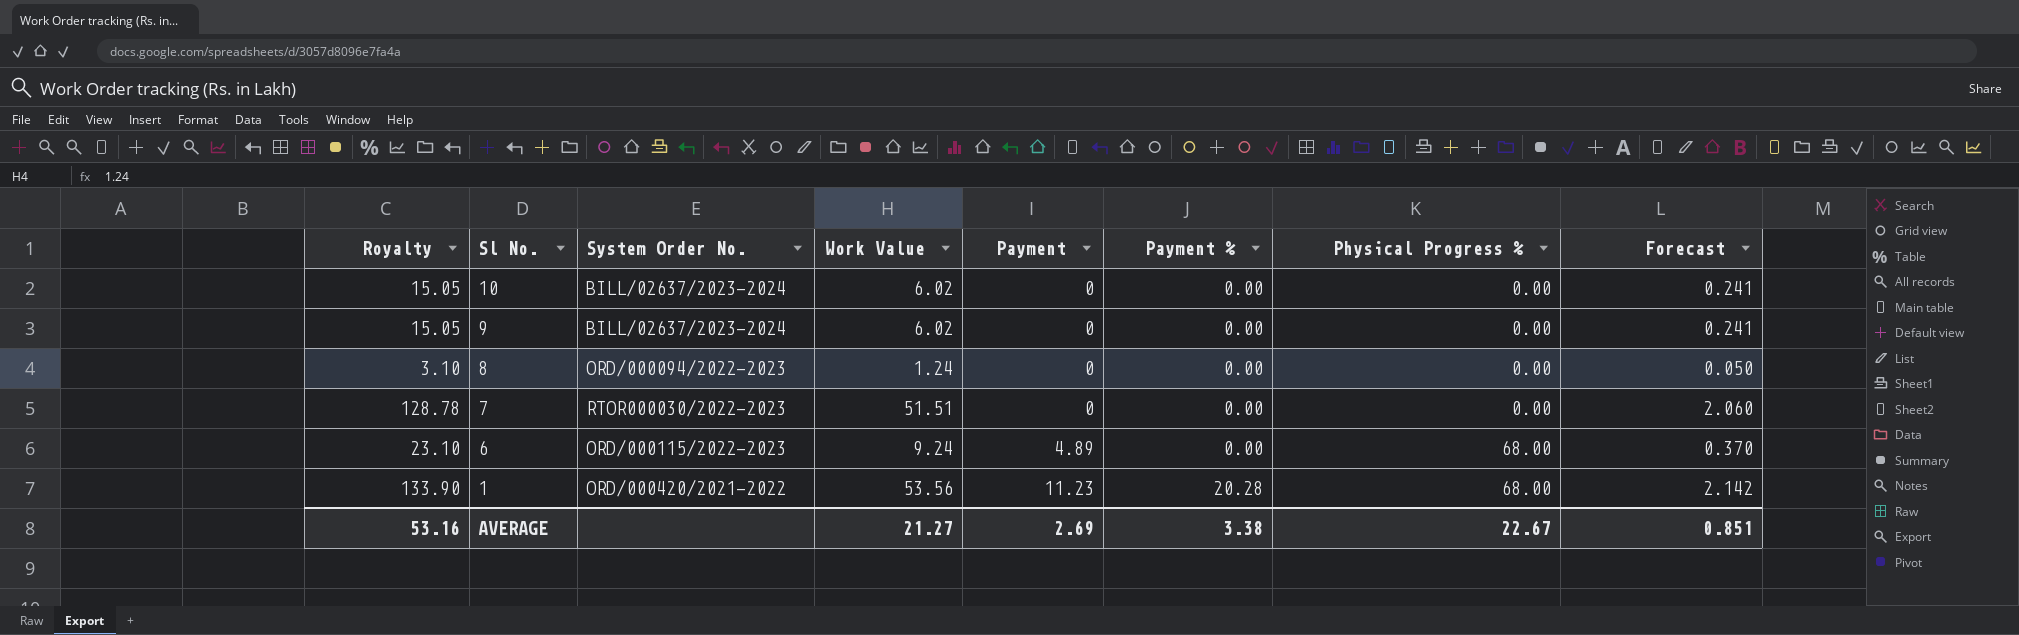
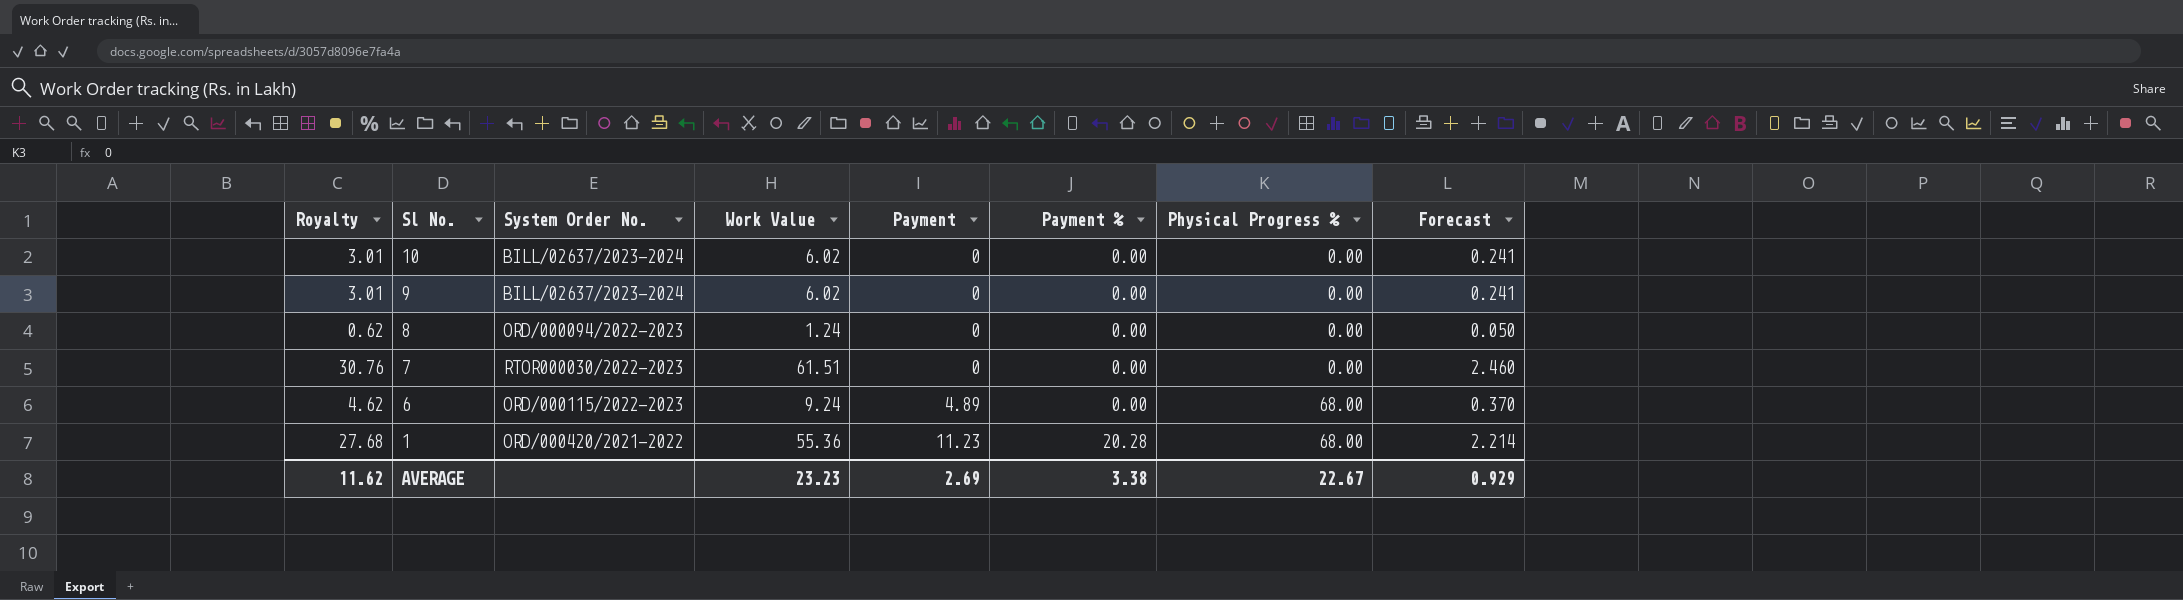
column Royalty | formula: [Work Value] * 2.5 -> [Work Value] * 0.5
7 | Work Value: 51.51 -> 61.51
7 | Forecast: 2.060 -> 2.460
1 | Work Value: 53.56 -> 55.36
1 | Forecast: 2.142 -> 2.214
AVERAGE | Royalty: 53.16 -> 11.62
AVERAGE | Work Value: 21.27 -> 23.23
AVERAGE | Forecast: 0.851 -> 0.929

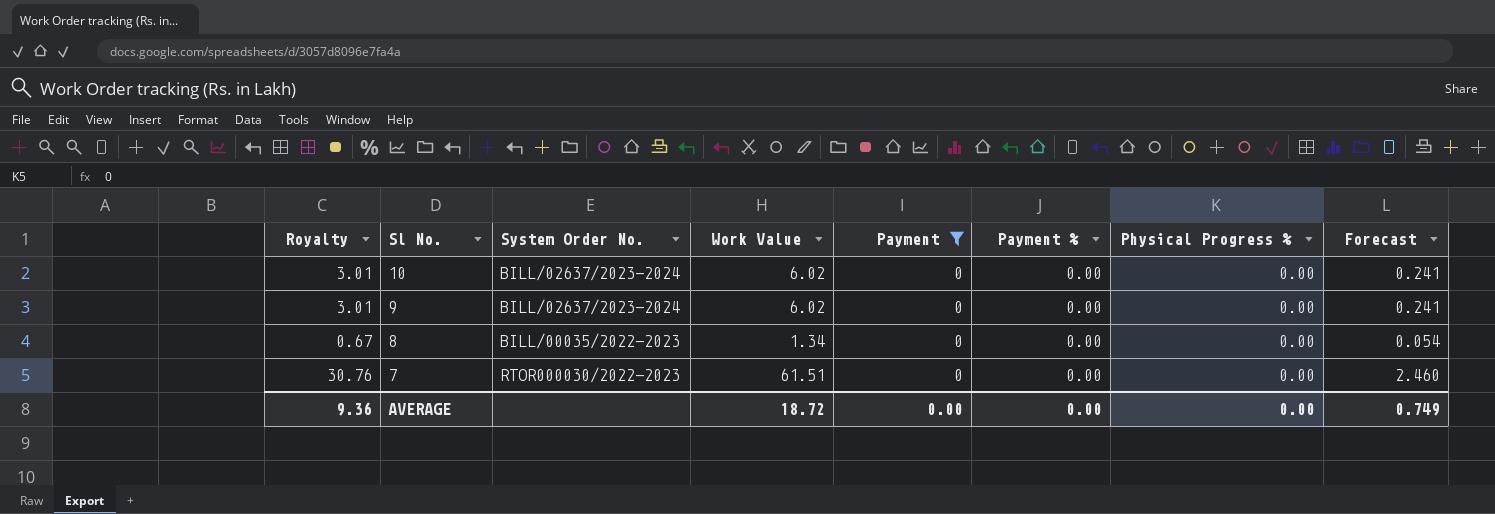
filter: none -> Payment = 0
8 | Royalty: 0.62 -> 0.67
8 | System Order No.: ORD/000094/2022-2023 -> BILL/00035/2022-2023
8 | Work Value: 1.24 -> 1.34
8 | Forecast: 0.050 -> 0.054
AVERAGE | Royalty: 11.62 -> 9.36
AVERAGE | Work Value: 23.23 -> 18.72
AVERAGE | Payment: 2.69 -> 0.00
AVERAGE | Payment %: 3.38 -> 0.00
AVERAGE | Physical Progress %: 22.67 -> 0.00
AVERAGE | Forecast: 0.929 -> 0.749

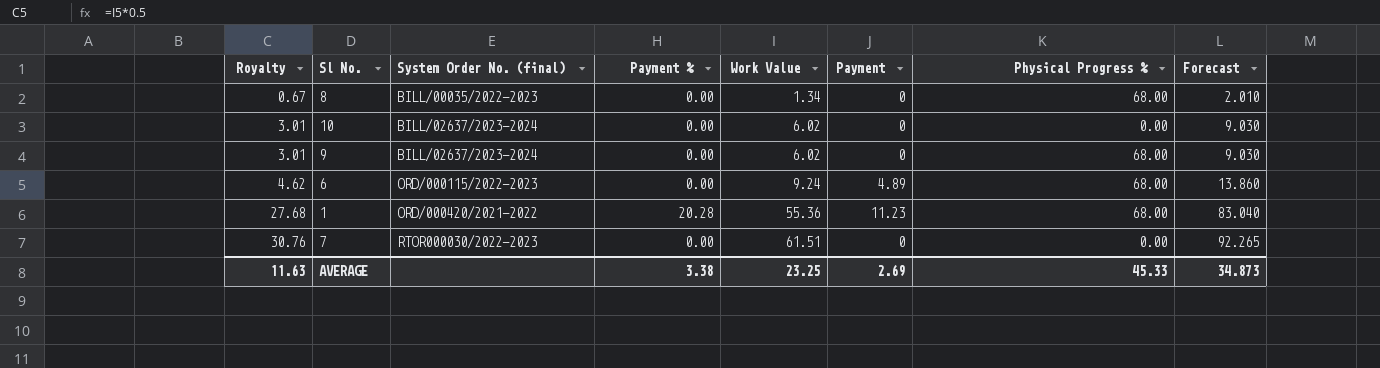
filter: Payment = 0 -> none
row order: Sl No. descending -> Royalty ascending
column name: System Order No. -> System Order No. (final)
column Payment % | position: 6 -> 4
column Forecast | formula: [Work Value] * 0.04 -> [Work Value] * 1.5
8 | Physical Progress %: 0.00 -> 68.00
9 | Physical Progress %: 0.00 -> 68.00
AVERAGE | Royalty: 9.36 -> 11.63
AVERAGE | Payment %: 0.00 -> 3.38
AVERAGE | Work Value: 18.72 -> 23.25
AVERAGE | Payment: 0.00 -> 2.69
AVERAGE | Physical Progress %: 0.00 -> 45.33
AVERAGE | Forecast: 0.749 -> 34.873

